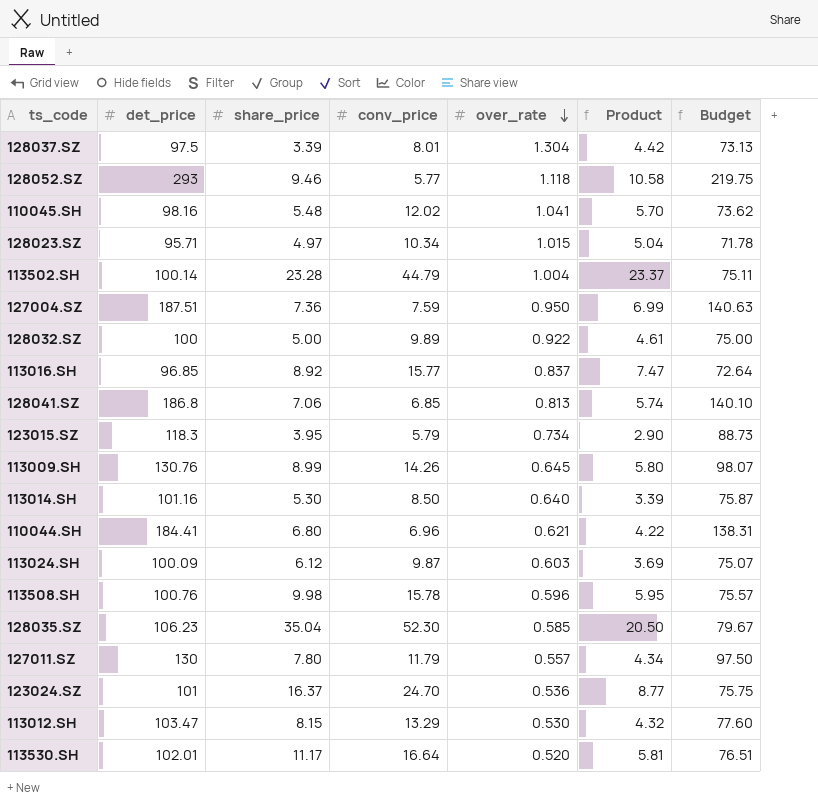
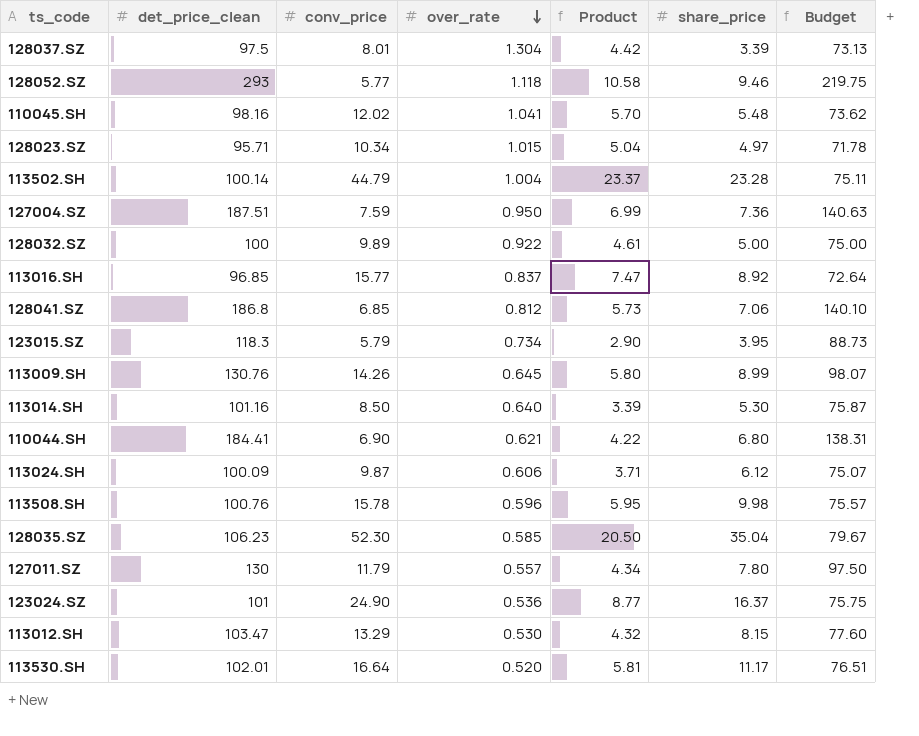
column name: det_price -> det_price_clean
column share_price | position: 3 -> 6
128041.SZ | over_rate: 0.813 -> 0.812
128041.SZ | Product: 5.74 -> 5.73
110044.SH | conv_price: 6.96 -> 6.90
113024.SH | over_rate: 0.603 -> 0.606
113024.SH | Product: 3.69 -> 3.71
123024.SZ | conv_price: 24.70 -> 24.90

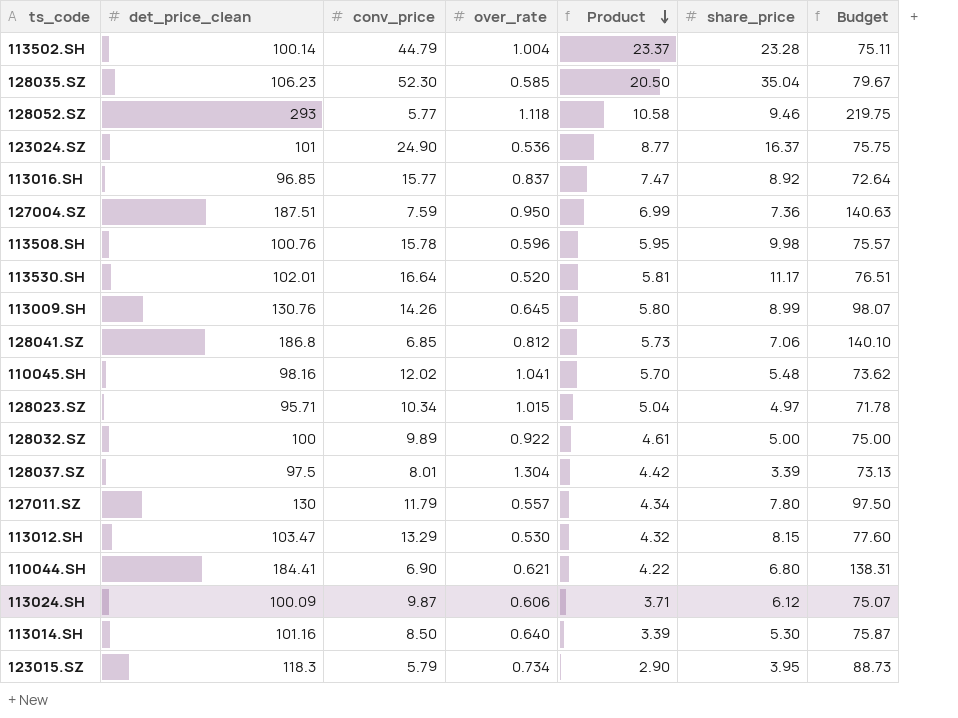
row order: over_rate descending -> Product descending

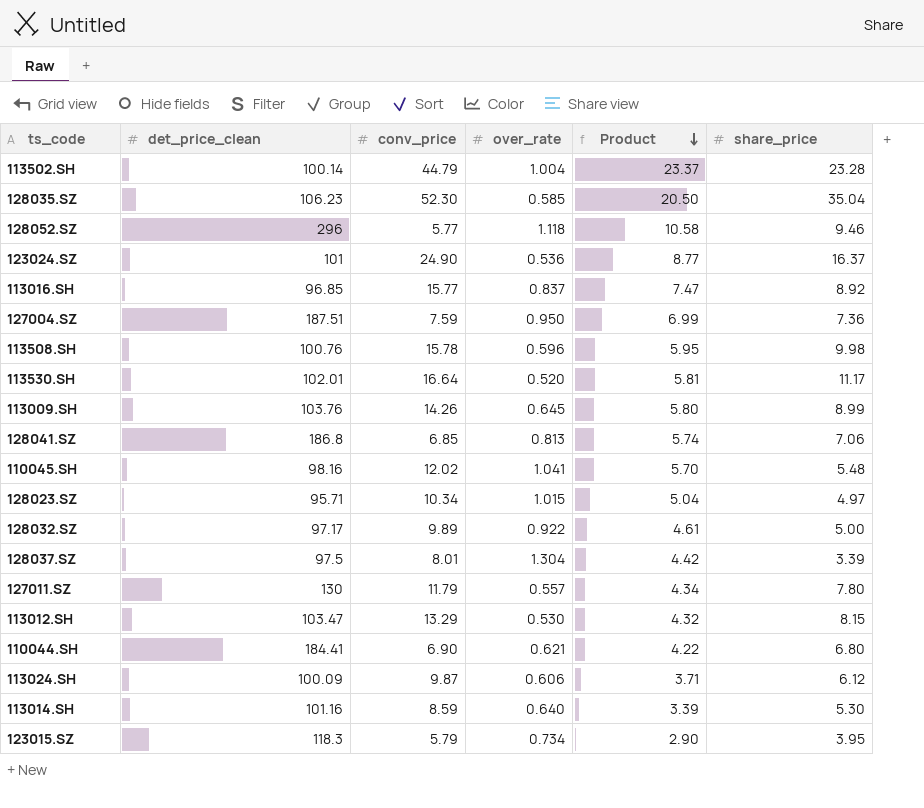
column Budget | formula: [det_price_clean] * 0.75 -> none
128052.SZ | det_price_clean: 293 -> 296
113009.SH | det_price_clean: 130.76 -> 103.76
128041.SZ | over_rate: 0.812 -> 0.813
128041.SZ | Product: 5.73 -> 5.74
128032.SZ | det_price_clean: 100 -> 97.17
113014.SH | conv_price: 8.50 -> 8.59

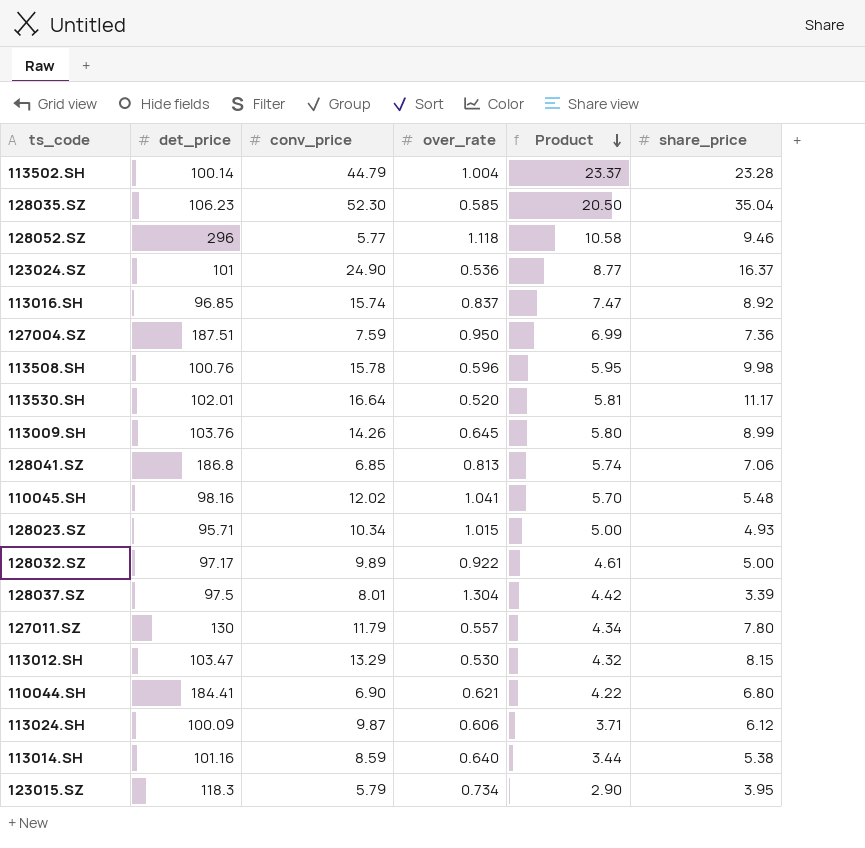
column name: det_price_clean -> det_price
113016.SH | conv_price: 15.77 -> 15.74
128023.SZ | Product: 5.04 -> 5.00
128023.SZ | share_price: 4.97 -> 4.93
113014.SH | Product: 3.39 -> 3.44
113014.SH | share_price: 5.30 -> 5.38

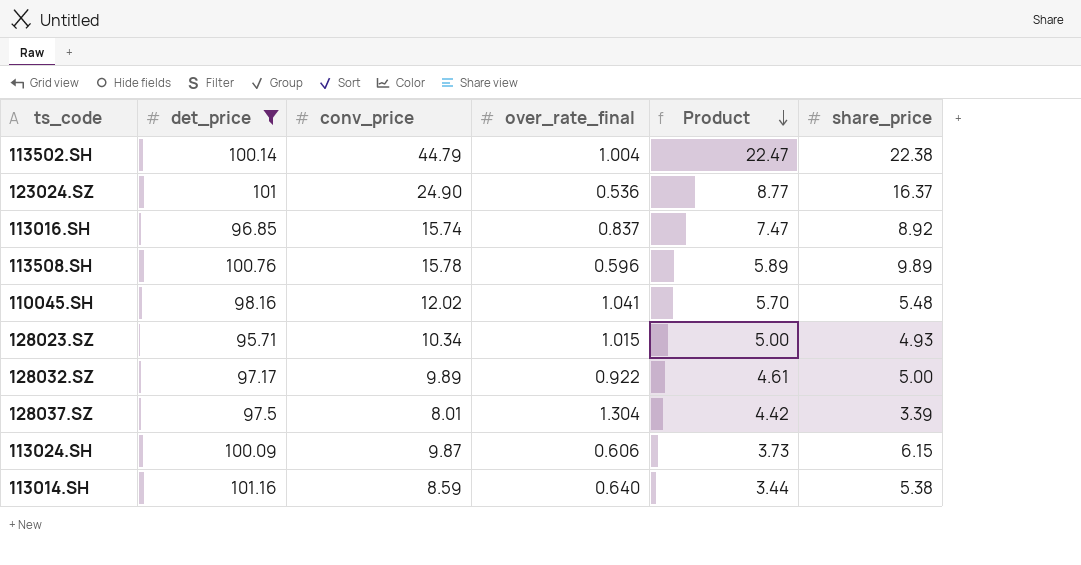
filter: none -> det_price <= 101.16
column name: over_rate -> over_rate_final
113502.SH | Product: 23.37 -> 22.47
113502.SH | share_price: 23.28 -> 22.38
113508.SH | Product: 5.95 -> 5.89
113508.SH | share_price: 9.98 -> 9.89
113024.SH | Product: 3.71 -> 3.73
113024.SH | share_price: 6.12 -> 6.15

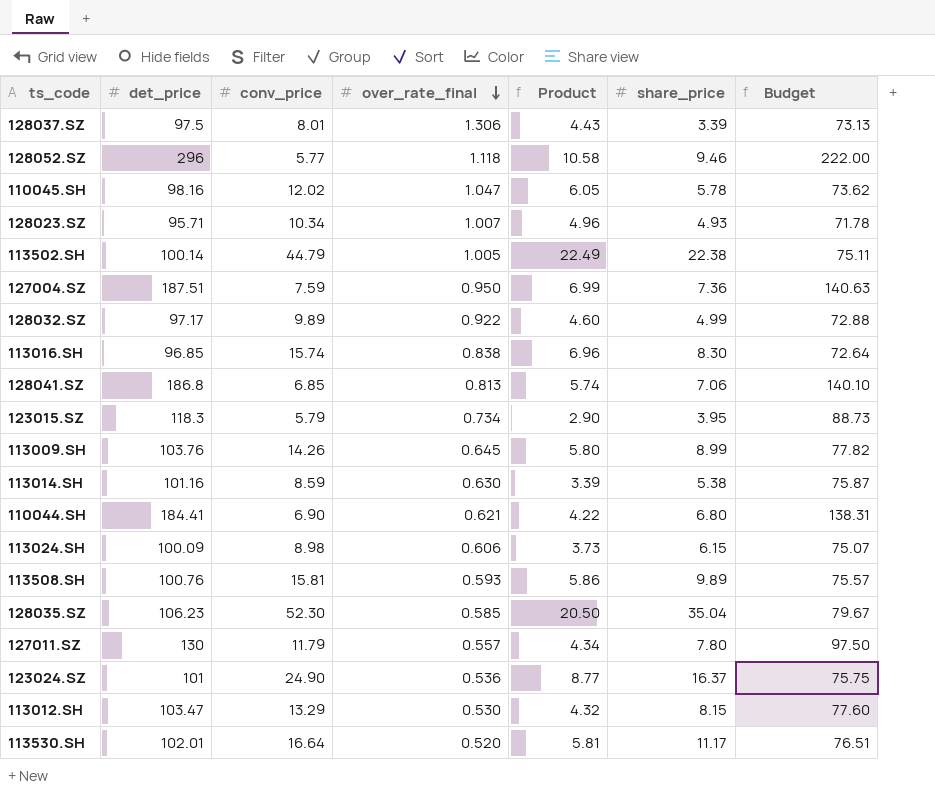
filter: det_price <= 101.16 -> none
row order: Product descending -> over_rate_final descending
column Budget | formula: none -> [det_price] * 0.75
128037.SZ | over_rate_final: 1.304 -> 1.306
128037.SZ | Product: 4.42 -> 4.43
110045.SH | over_rate_final: 1.041 -> 1.047
110045.SH | Product: 5.70 -> 6.05
110045.SH | share_price: 5.48 -> 5.78
128023.SZ | over_rate_final: 1.015 -> 1.007
128023.SZ | Product: 5.00 -> 4.96
113502.SH | over_rate_final: 1.004 -> 1.005
113502.SH | Product: 22.47 -> 22.49
128032.SZ | Product: 4.61 -> 4.60
128032.SZ | share_price: 5.00 -> 4.99
113016.SH | over_rate_final: 0.837 -> 0.838
113016.SH | Product: 7.47 -> 6.96
113016.SH | share_price: 8.92 -> 8.30
113014.SH | over_rate_final: 0.640 -> 0.630
113014.SH | Product: 3.44 -> 3.39
113024.SH | conv_price: 9.87 -> 8.98
113508.SH | conv_price: 15.78 -> 15.81
113508.SH | over_rate_final: 0.596 -> 0.593
113508.SH | Product: 5.89 -> 5.86

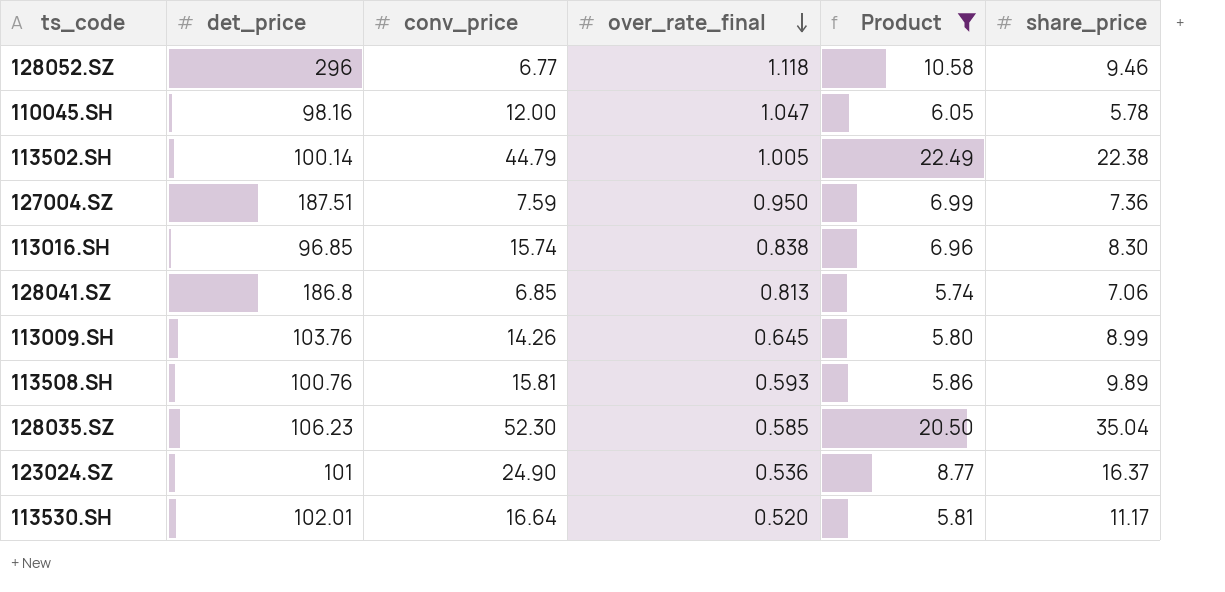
filter: none -> Product >= 5.74
column Budget | formula: [det_price] * 0.75 -> none
128052.SZ | conv_price: 5.77 -> 6.77
110045.SH | conv_price: 12.02 -> 12.00

